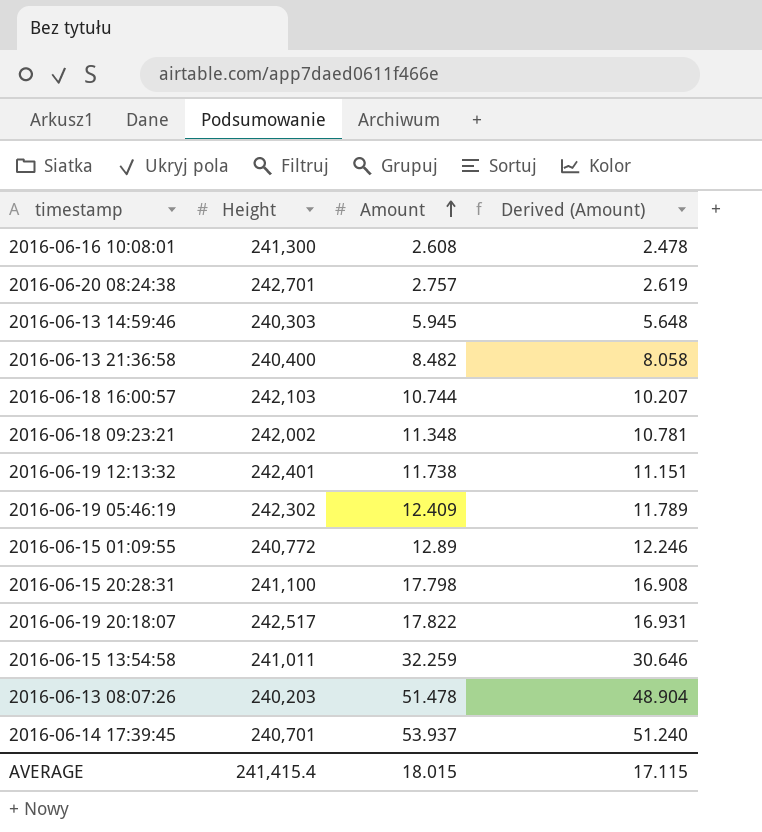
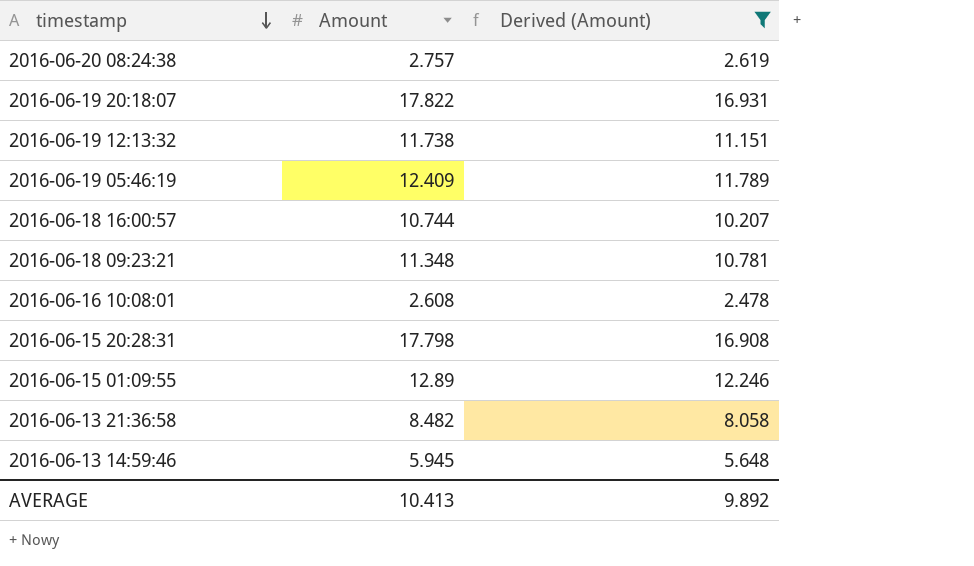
filter: none -> Derived (Amount) <= 16.931
row order: Amount ascending -> timestamp descending
column Height | position: 2 -> none
AVERAGE | Amount: 18.015 -> 10.413
AVERAGE | Derived (Amount): 17.115 -> 9.892

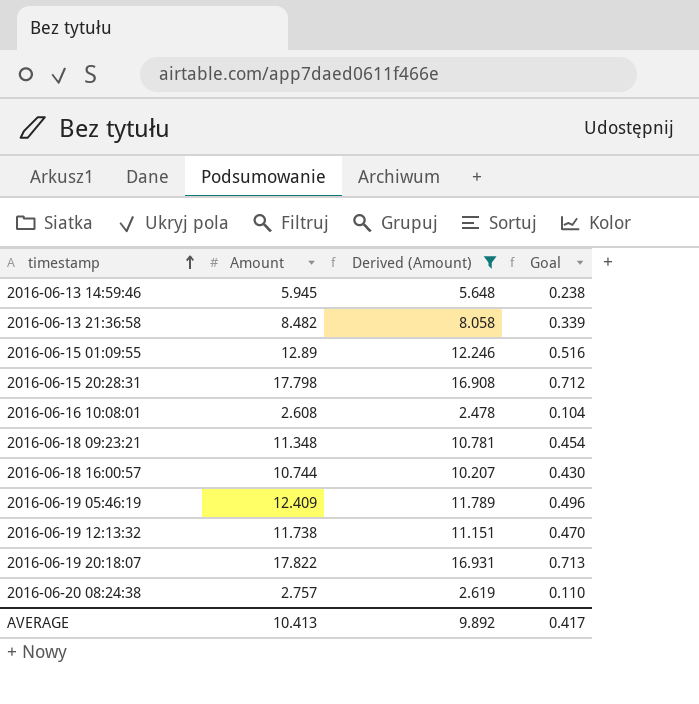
row order: timestamp descending -> timestamp ascending
column Goal | formula: none -> [Amount] * 0.04

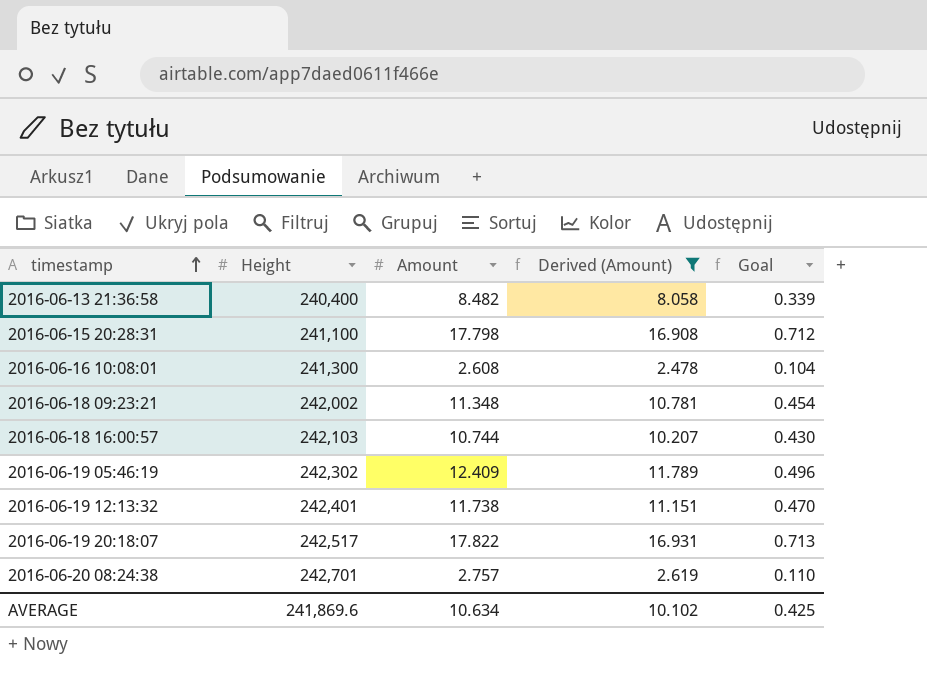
column Height | position: none -> 2
row 2016-06-13 14:59:46: 5.945 | 5.648 | 0.238 -> none
row 2016-06-15 01:09:55: 12.89 | 12.246 | 0.516 -> none
AVERAGE | Amount: 10.413 -> 10.634
AVERAGE | Derived (Amount): 9.892 -> 10.102
AVERAGE | Goal: 0.417 -> 0.425

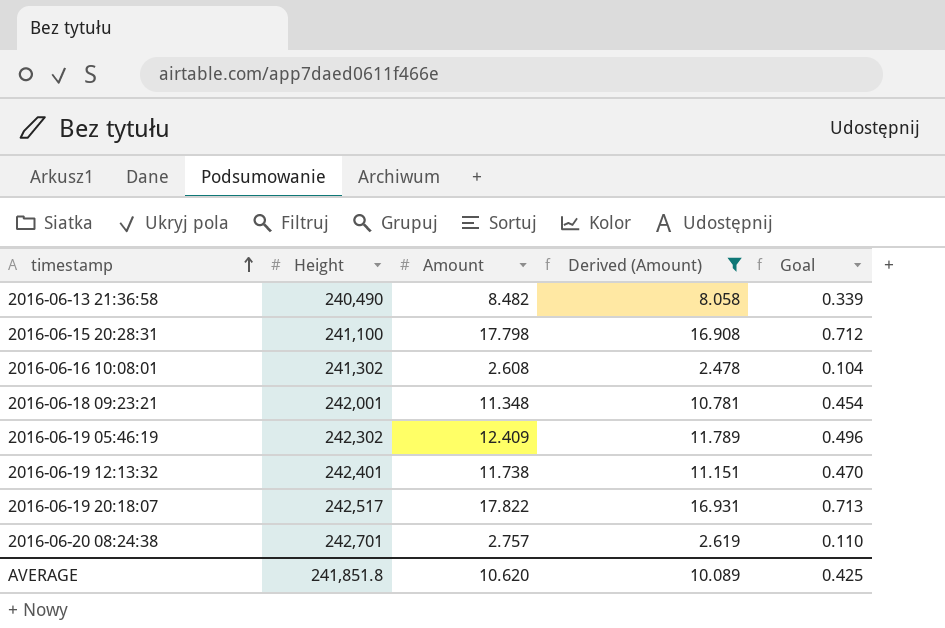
row 2016-06-18 16:00:57: 242,103 | 10.744 | 10.207 | 0.430 -> none
2016-06-13 21:36:58 | Height: 240,400 -> 240,490
2016-06-16 10:08:01 | Height: 241,300 -> 241,302
2016-06-18 09:23:21 | Height: 242,002 -> 242,001
AVERAGE | Height: 241,869.6 -> 241,851.8
AVERAGE | Amount: 10.634 -> 10.620
AVERAGE | Derived (Amount): 10.102 -> 10.089

